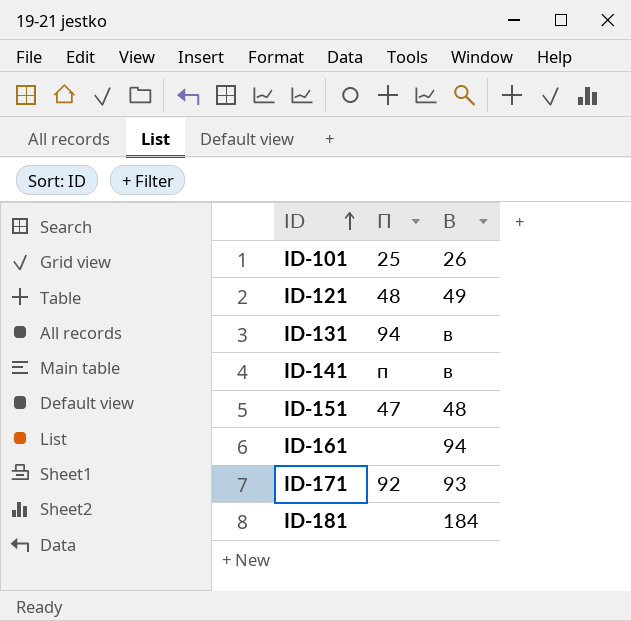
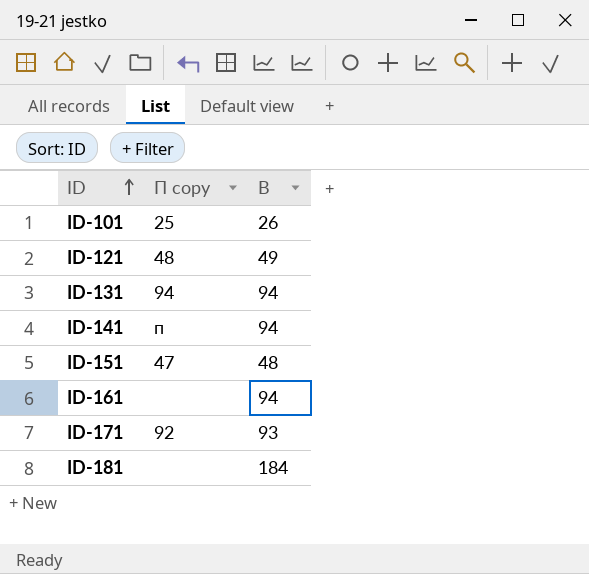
column name: П -> П copy
ID-131 | В: в -> 94
ID-141 | В: в -> 94

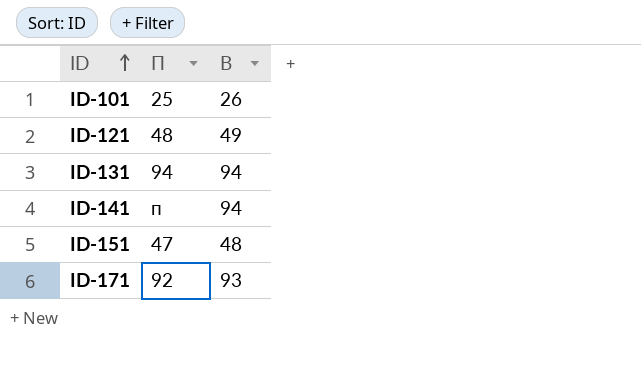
column name: П copy -> П
row ID-161: none | 94 -> none
row ID-181: none | 184 -> none

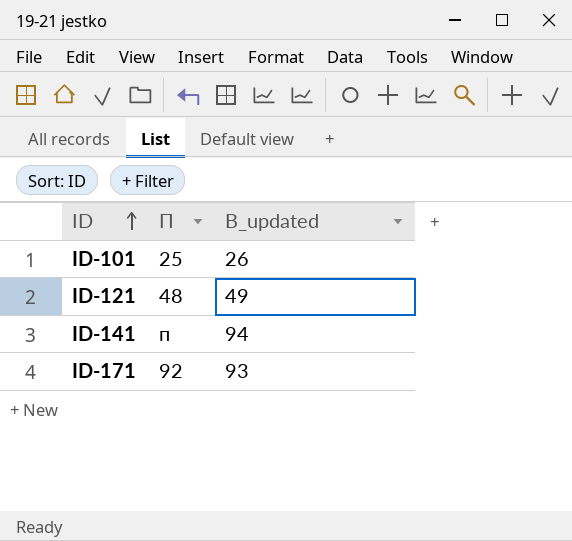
column name: В -> В_updated
row ID-131: 94 | 94 -> none
row ID-151: 47 | 48 -> none

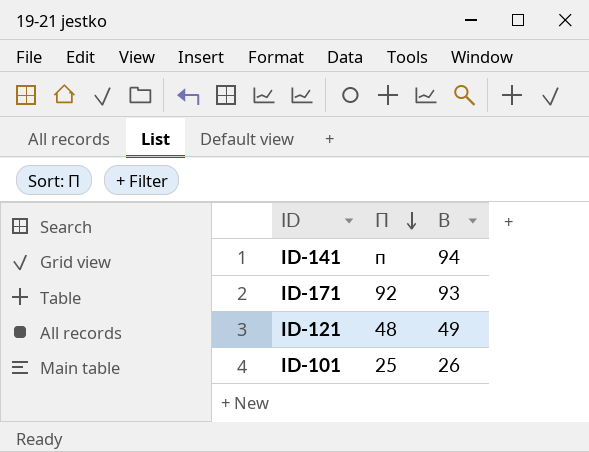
row order: ID ascending -> П descending
column name: В_updated -> В

